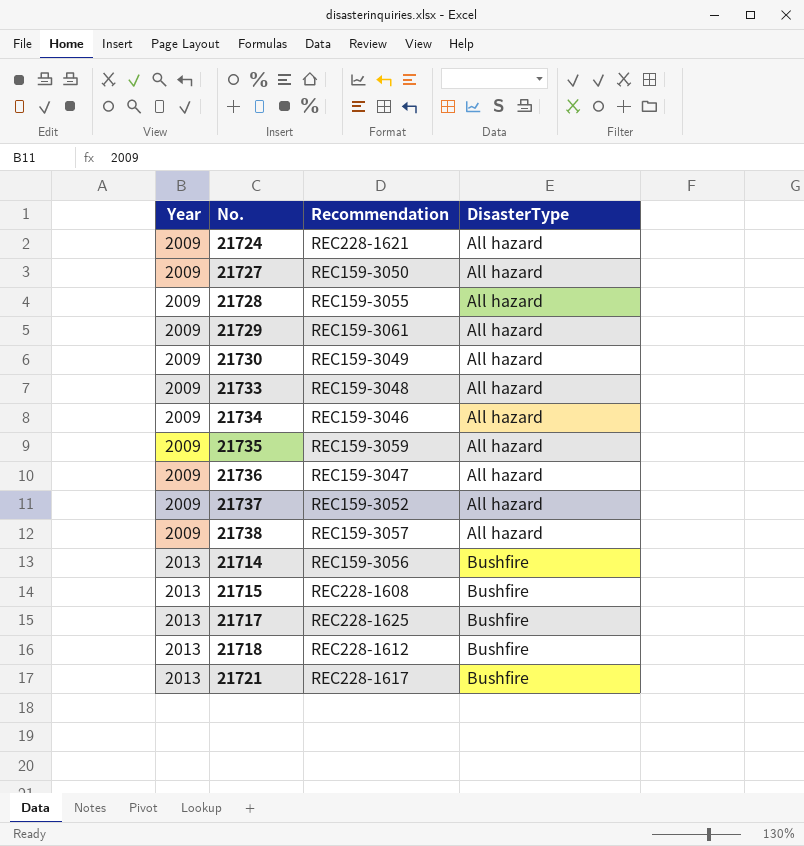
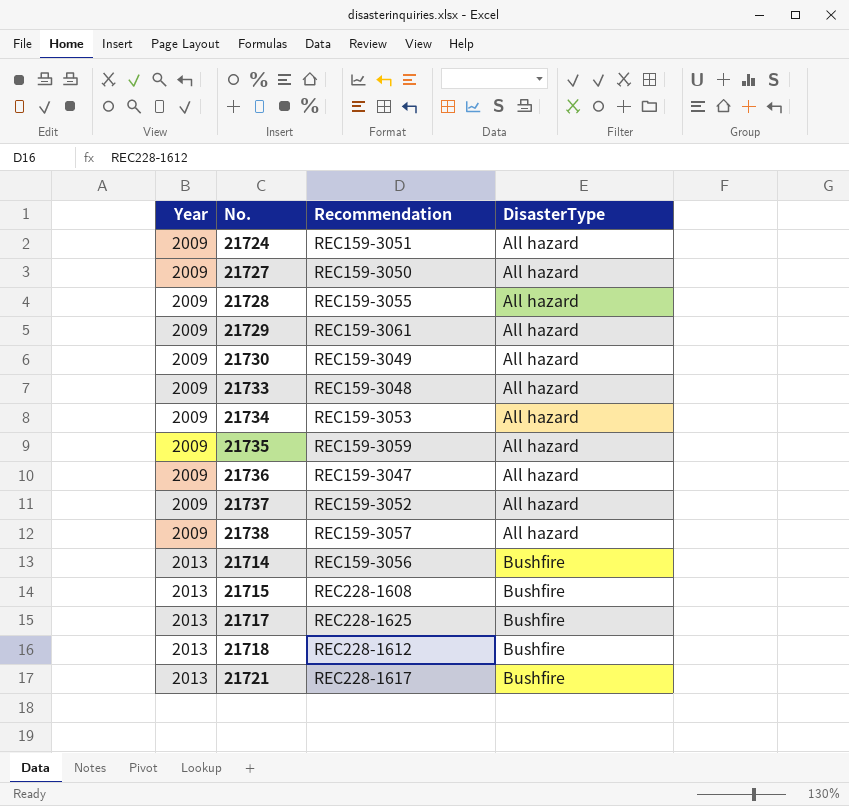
21724 | Recommendation: REC228-1621 -> REC159-3051
21734 | Recommendation: REC159-3046 -> REC159-3053

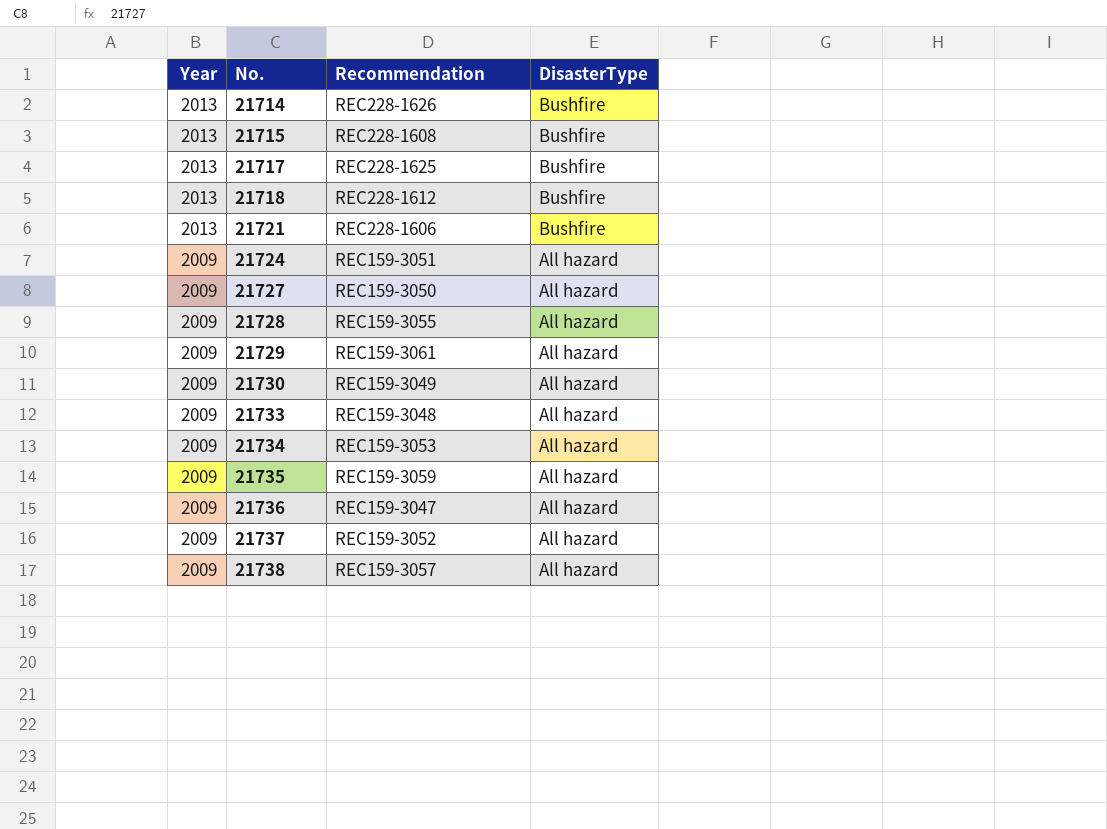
row order: Year ascending -> Year descending
21714 | Recommendation: REC159-3056 -> REC228-1626
21721 | Recommendation: REC228-1617 -> REC228-1606

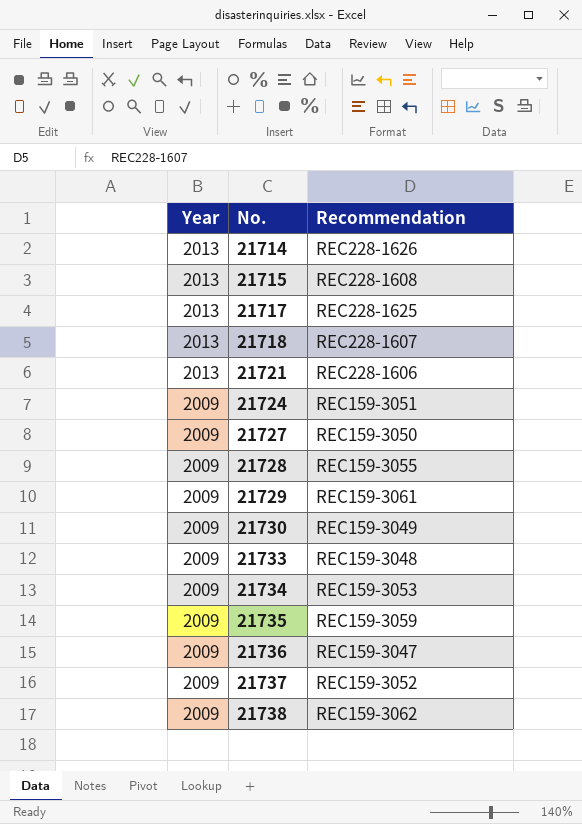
column DisasterType | position: 4 -> none
21718 | Recommendation: REC228-1612 -> REC228-1607
21738 | Recommendation: REC159-3057 -> REC159-3062

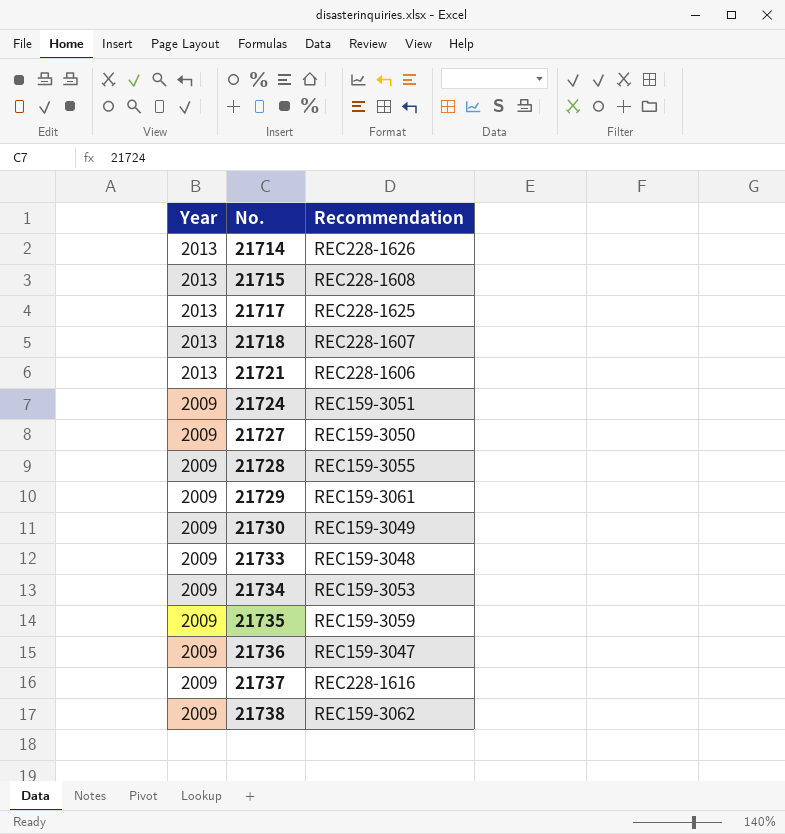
21737 | Recommendation: REC159-3052 -> REC228-1616

